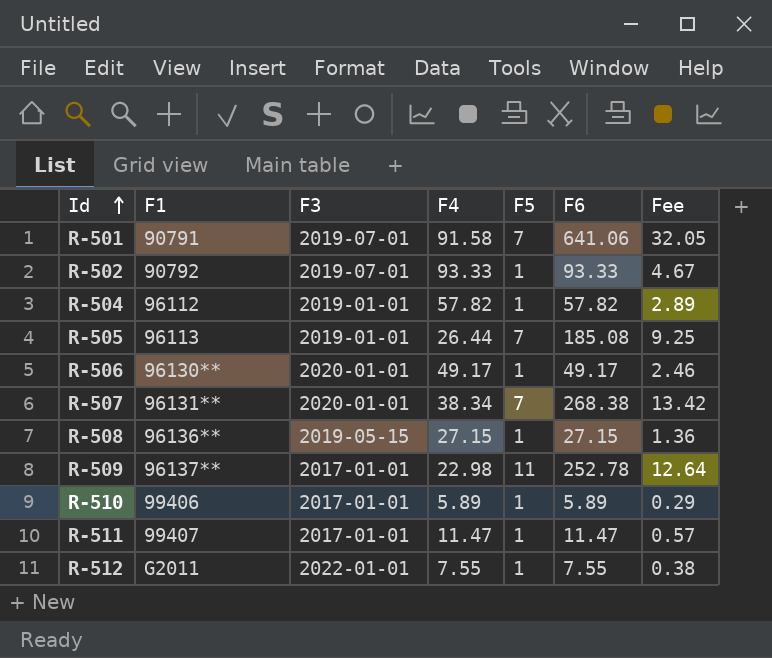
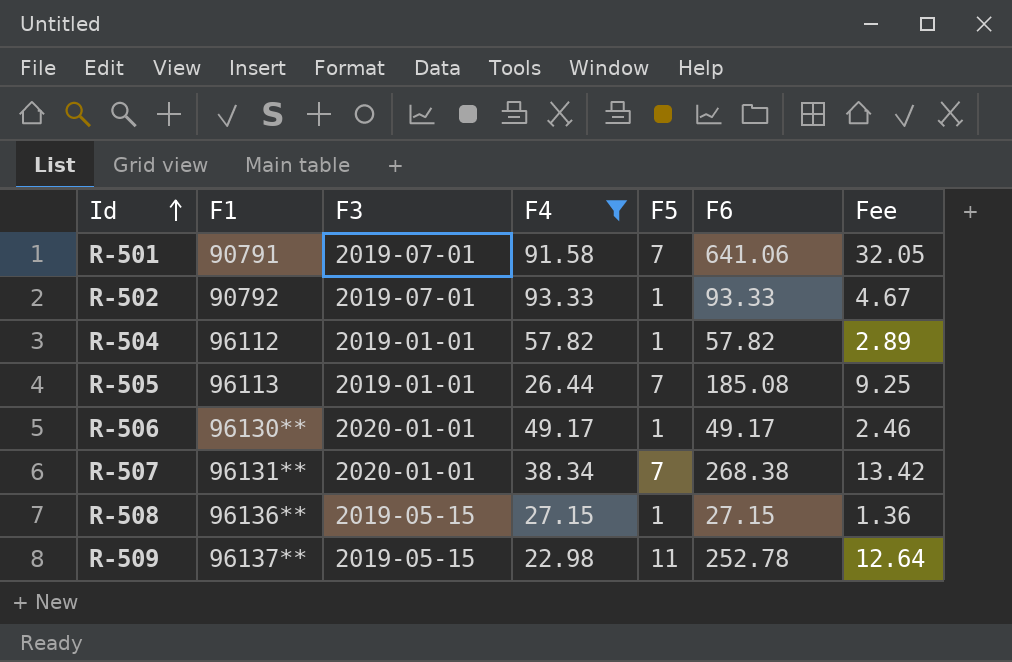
filter: none -> F4 >= 22.98
R-509 | F3: 2017-01-01 -> 2019-05-15

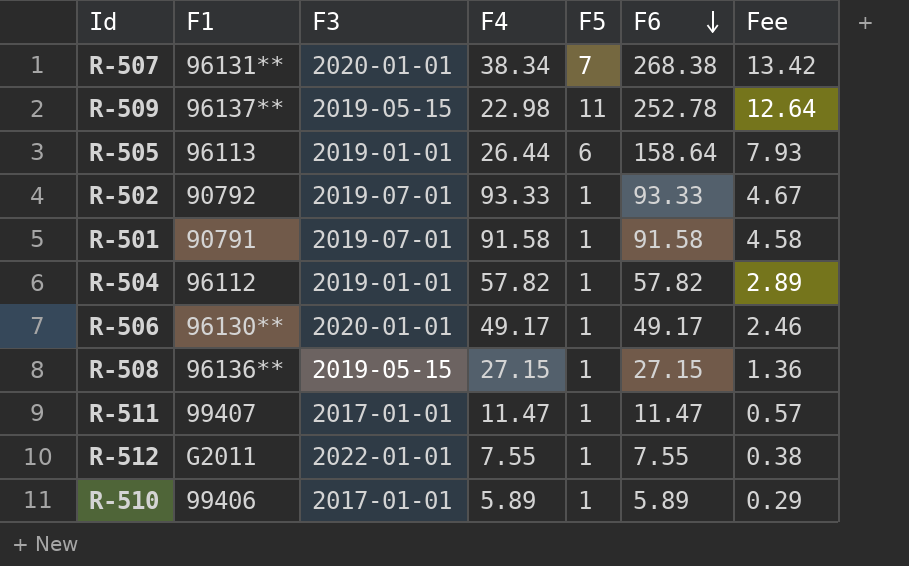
filter: F4 >= 22.98 -> none
row order: Id ascending -> F6 descending
R-505 | F5: 7 -> 6
R-505 | F6: 185.08 -> 158.64
R-505 | Fee: 9.25 -> 7.93
R-501 | F5: 7 -> 1
R-501 | F6: 641.06 -> 91.58
R-501 | Fee: 32.05 -> 4.58

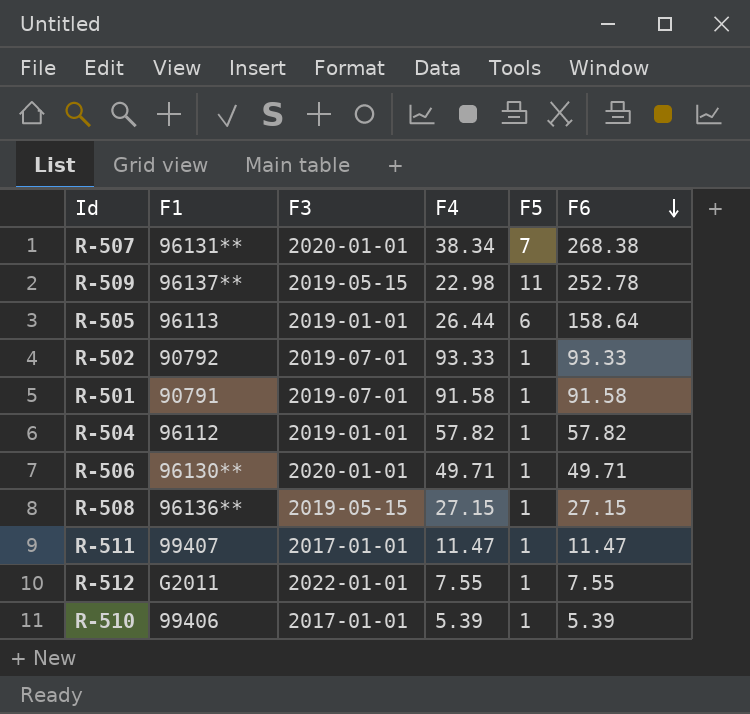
column Fee | formula: [F6] * 0.05 -> none
R-506 | F4: 49.17 -> 49.71
R-506 | F6: 49.17 -> 49.71
R-510 | F4: 5.89 -> 5.39
R-510 | F6: 5.89 -> 5.39

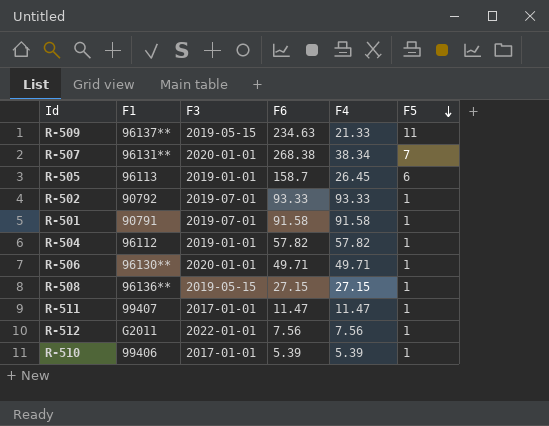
row order: F6 descending -> F5 descending
column F6 | position: 6 -> 4
R-509 | F6: 252.78 -> 234.63
R-509 | F4: 22.98 -> 21.33
R-505 | F6: 158.64 -> 158.7
R-505 | F4: 26.44 -> 26.45
R-512 | F6: 7.55 -> 7.56
R-512 | F4: 7.55 -> 7.56

